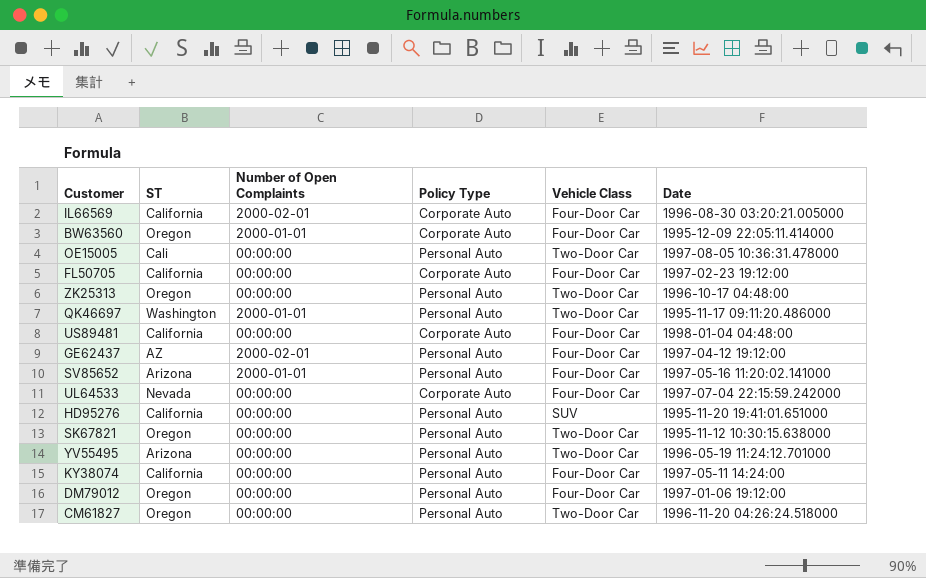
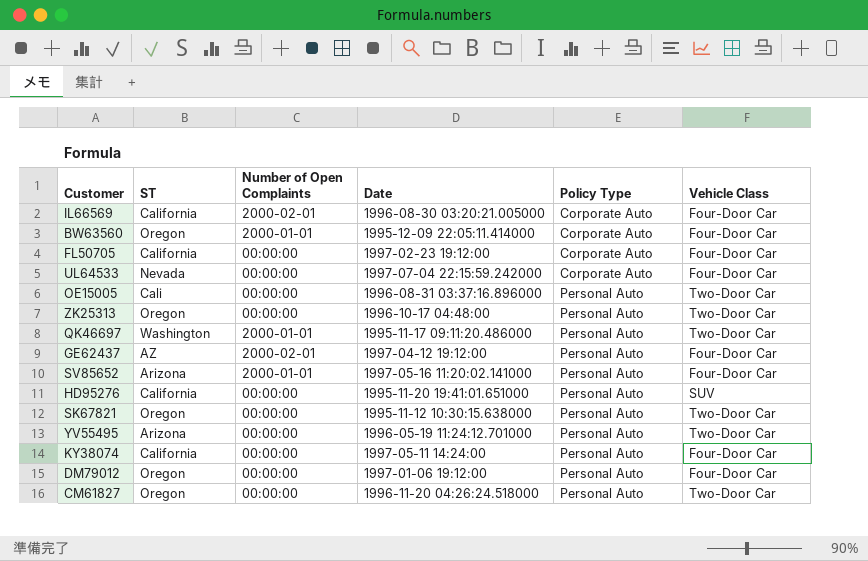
row order: none -> Policy Type ascending
column Date | position: 6 -> 4
row US89481: California | 00:00:00 | Corporate Auto | Four-Door Car | 1998-01-04 04:48:00 -> none
OE15005 | Date: 1997-08-05 10:36:31.478000 -> 1996-08-31 03:37:16.896000

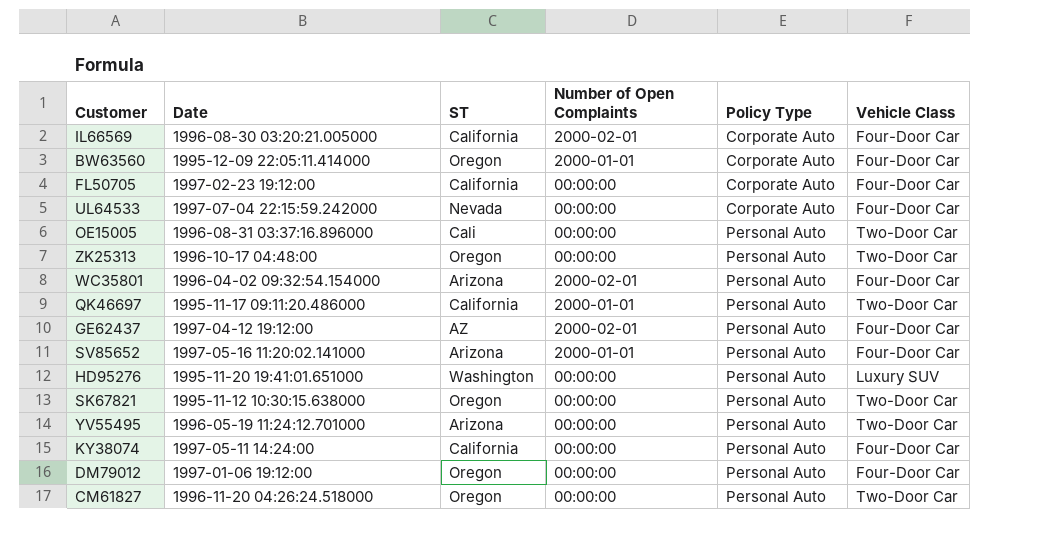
column Date | position: 4 -> 2
row WC35801: none -> 1996-04-02 09:32:54.154000 | Arizona | 2000-02-01 | Personal Auto | Four-Door Car
QK46697 | ST: Washington -> California
HD95276 | ST: California -> Washington
HD95276 | Vehicle Class: SUV -> Luxury SUV

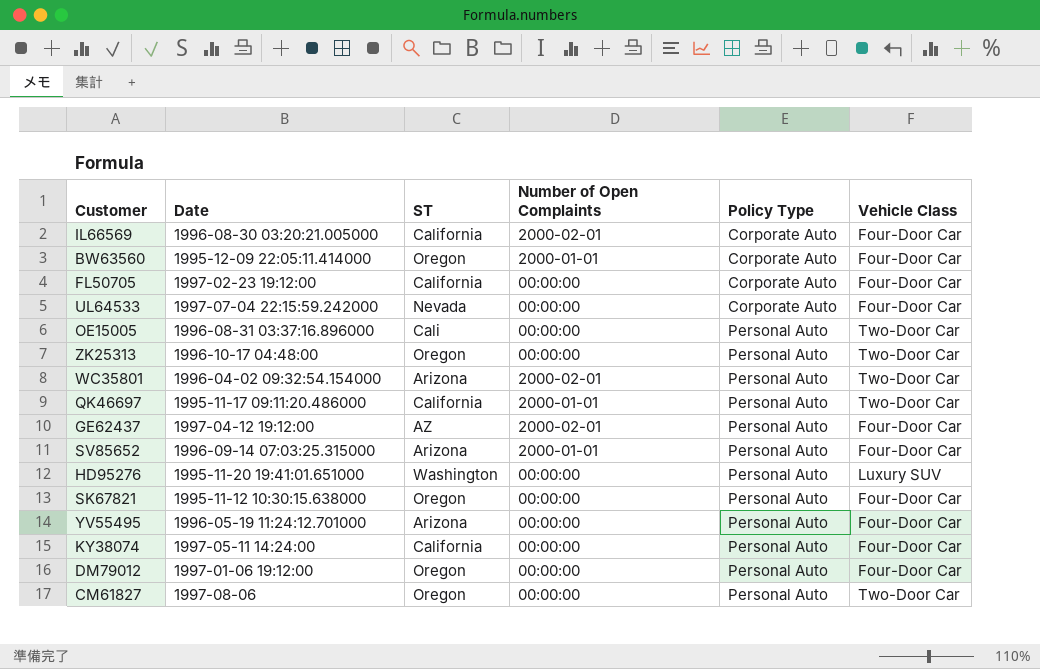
WC35801 | Vehicle Class: Four-Door Car -> Two-Door Car
SV85652 | Date: 1997-05-16 11:20:02.141000 -> 1996-09-14 07:03:25.315000
SK67821 | Vehicle Class: Two-Door Car -> Four-Door Car
YV55495 | Vehicle Class: Two-Door Car -> Four-Door Car
CM61827 | Date: 1996-11-20 04:26:24.518000 -> 1997-08-06

